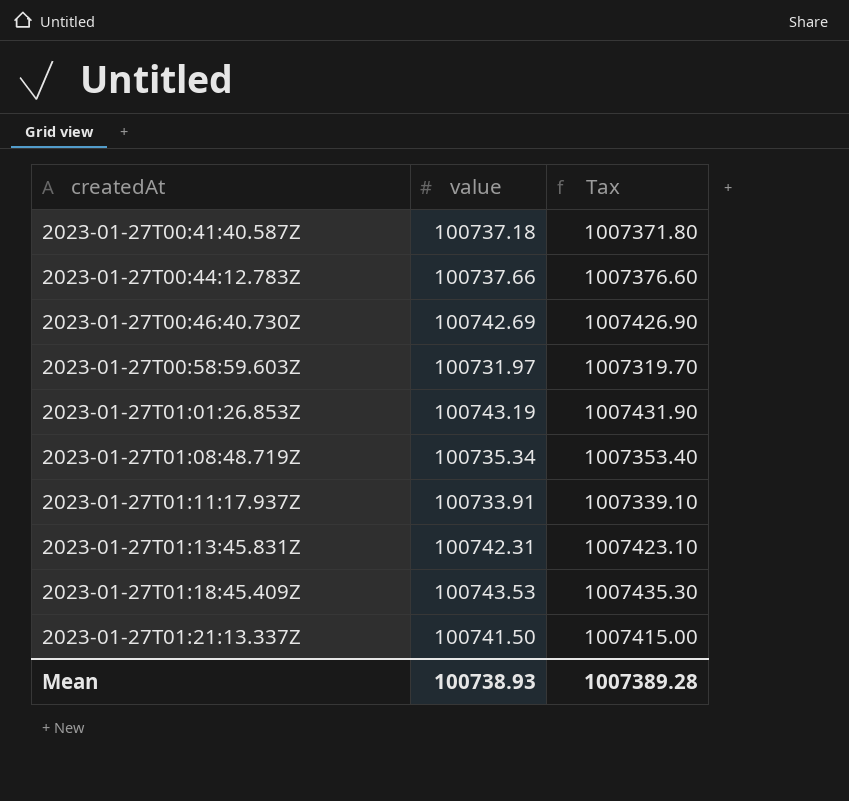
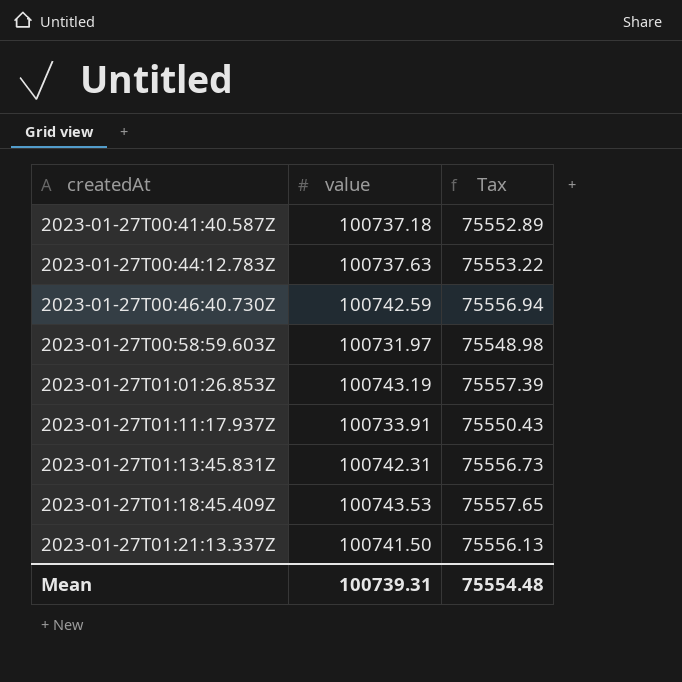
column Tax | formula: [value] * 10 -> [value] * 0.75
row 2023-01-27T01:08:48.719Z: 100735.34 | 1007353.40 -> none
2023-01-27T00:44:12.783Z | value: 100737.66 -> 100737.63
2023-01-27T00:46:40.730Z | value: 100742.69 -> 100742.59
Mean | value: 100738.93 -> 100739.31
Mean | Tax: 1007389.28 -> 75554.48

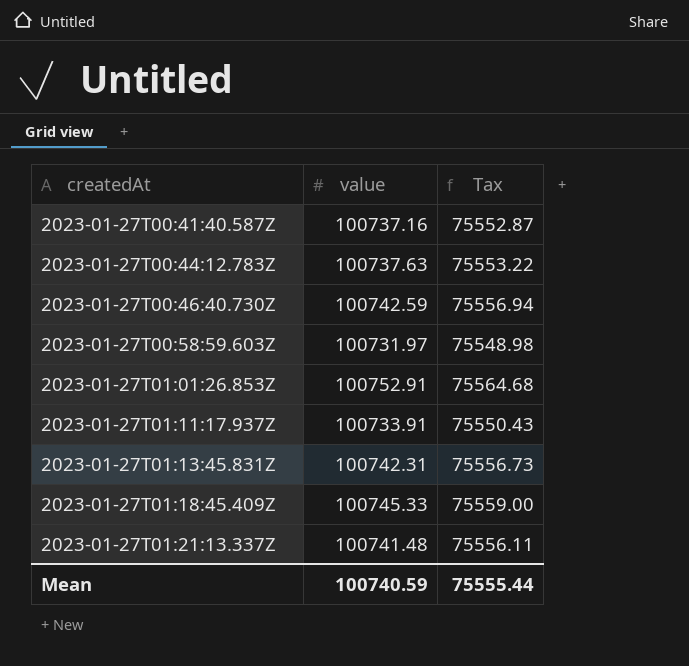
2023-01-27T00:41:40.587Z | value: 100737.18 -> 100737.16
2023-01-27T00:41:40.587Z | Tax: 75552.89 -> 75552.87
2023-01-27T01:01:26.853Z | value: 100743.19 -> 100752.91
2023-01-27T01:01:26.853Z | Tax: 75557.39 -> 75564.68
2023-01-27T01:18:45.409Z | value: 100743.53 -> 100745.33
2023-01-27T01:18:45.409Z | Tax: 75557.65 -> 75559.00
2023-01-27T01:21:13.337Z | value: 100741.50 -> 100741.48
2023-01-27T01:21:13.337Z | Tax: 75556.13 -> 75556.11
Mean | value: 100739.31 -> 100740.59
Mean | Tax: 75554.48 -> 75555.44

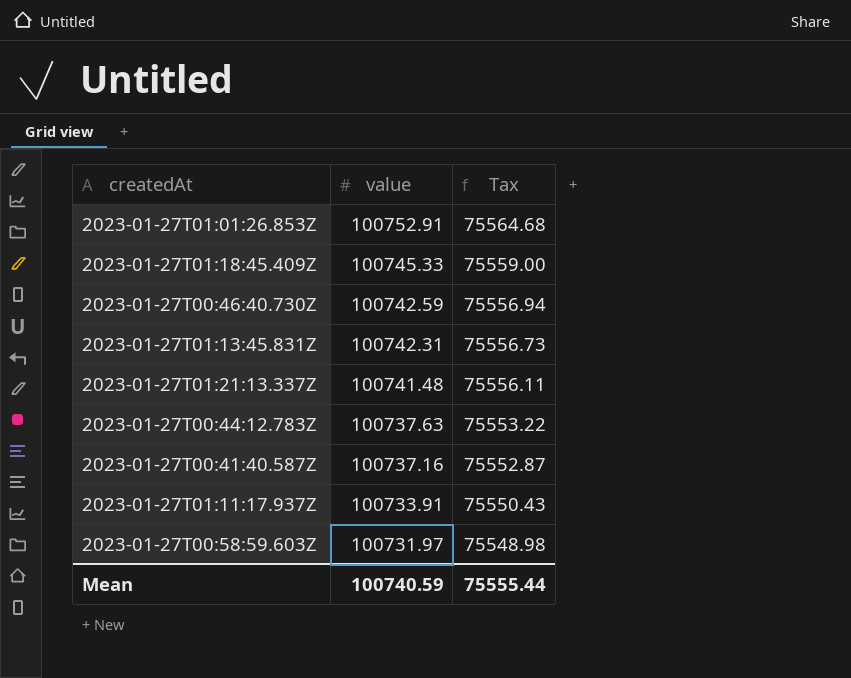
row order: createdAt ascending -> value descending

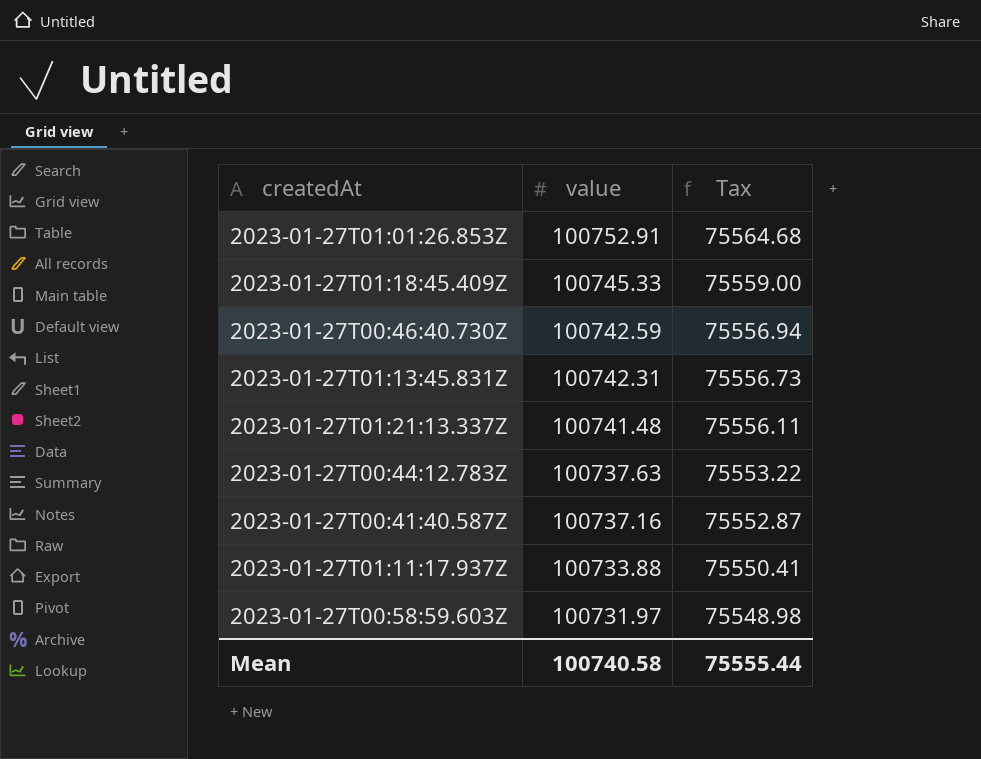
2023-01-27T01:11:17.937Z | value: 100733.91 -> 100733.88
2023-01-27T01:11:17.937Z | Tax: 75550.43 -> 75550.41
Mean | value: 100740.59 -> 100740.58

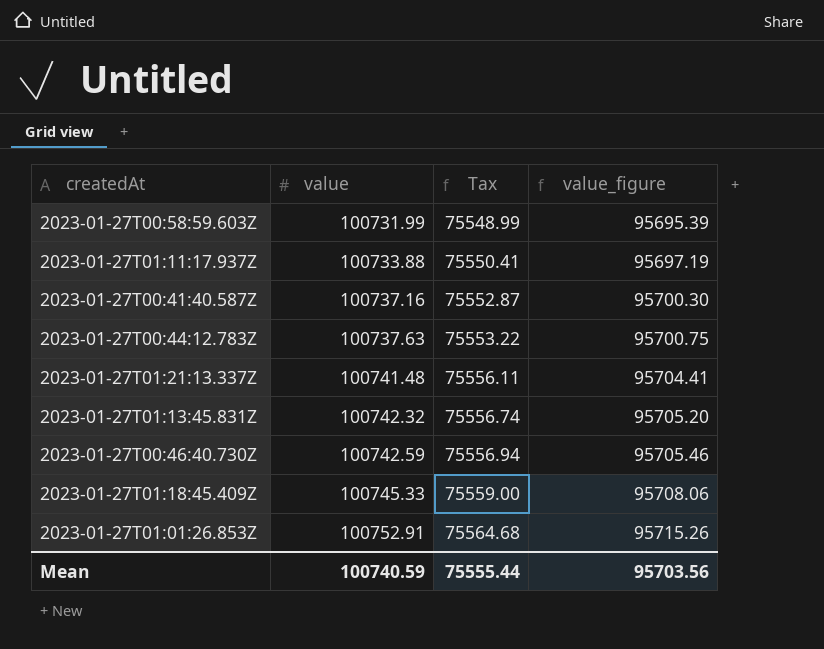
row order: value descending -> value ascending
column value_figure | formula: none -> [value] * 0.95
2023-01-27T00:58:59.603Z | value: 100731.97 -> 100731.99
2023-01-27T00:58:59.603Z | Tax: 75548.98 -> 75548.99
2023-01-27T01:13:45.831Z | value: 100742.31 -> 100742.32
2023-01-27T01:13:45.831Z | Tax: 75556.73 -> 75556.74
Mean | value: 100740.58 -> 100740.59

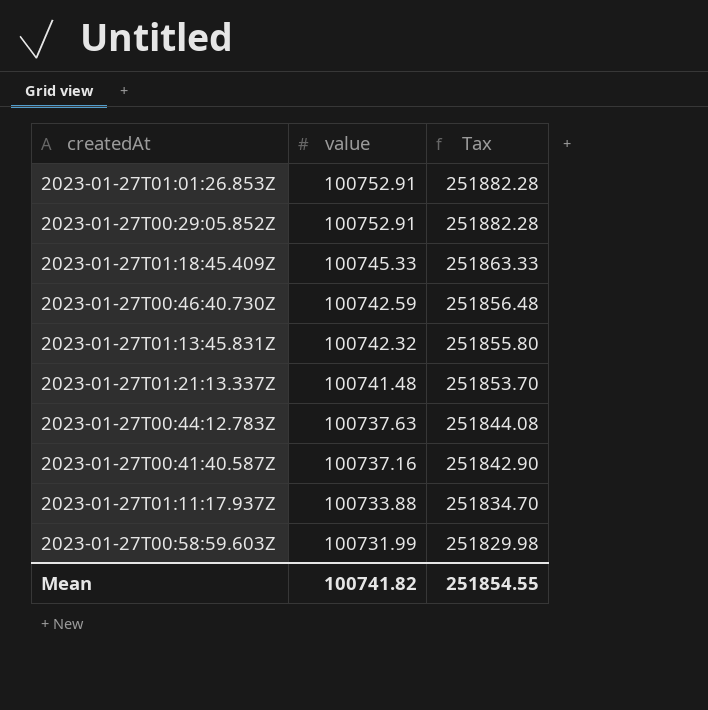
row order: value ascending -> value descending
column value_figure | formula: [value] * 0.95 -> none
column Tax | formula: [value] * 0.75 -> [value] * 2.5
row 2023-01-27T00:29:05.852Z: none -> 100752.91 | 251882.28
Mean | value: 100740.59 -> 100741.82
Mean | Tax: 75555.44 -> 251854.55

